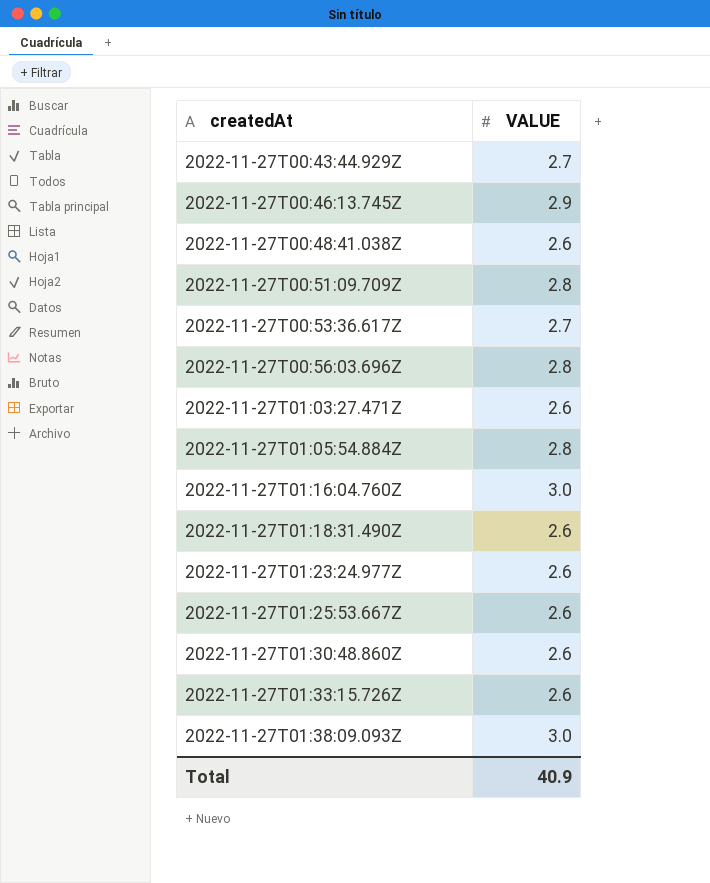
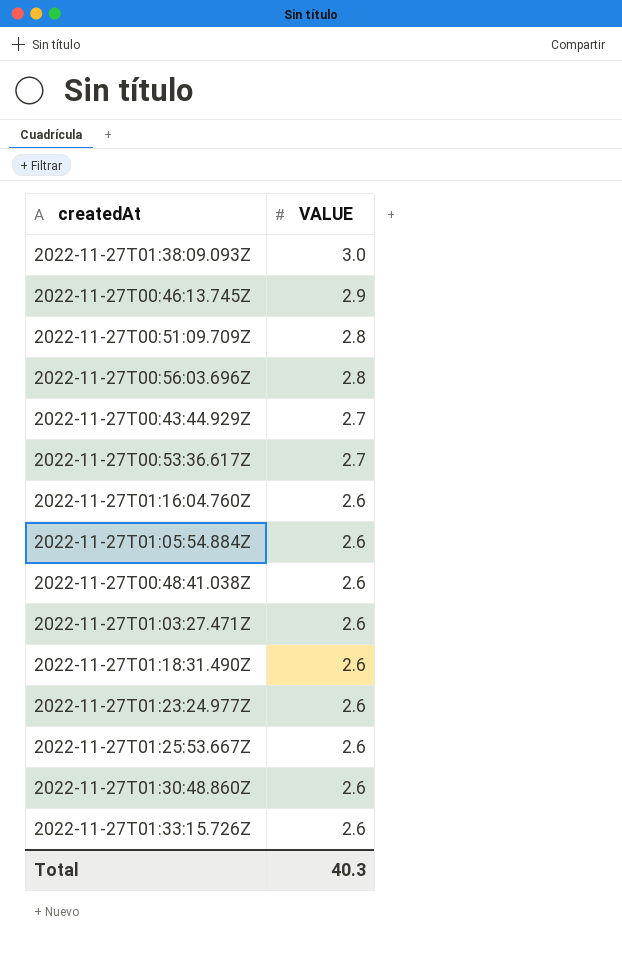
row order: createdAt ascending -> VALUE descending
2022-11-27T01:16:04.760Z | VALUE: 3.0 -> 2.6
2022-11-27T01:05:54.884Z | VALUE: 2.8 -> 2.6
Total | VALUE: 40.9 -> 40.3

